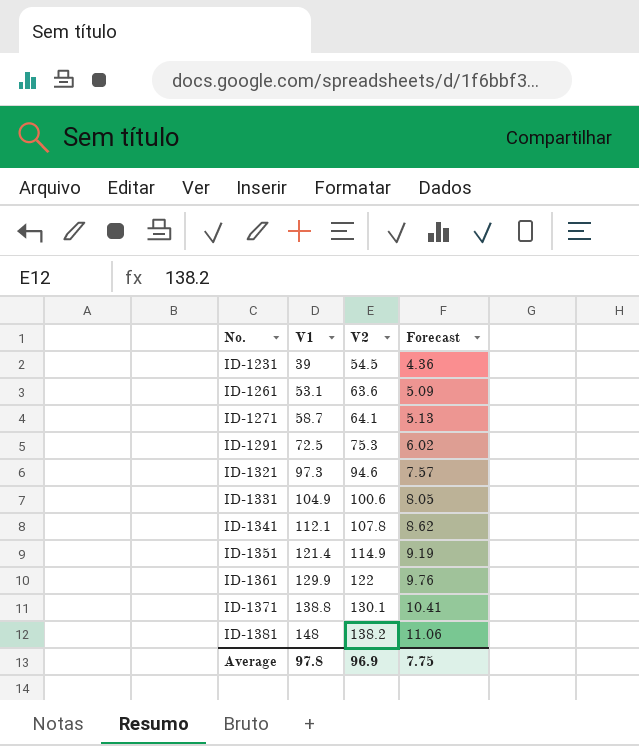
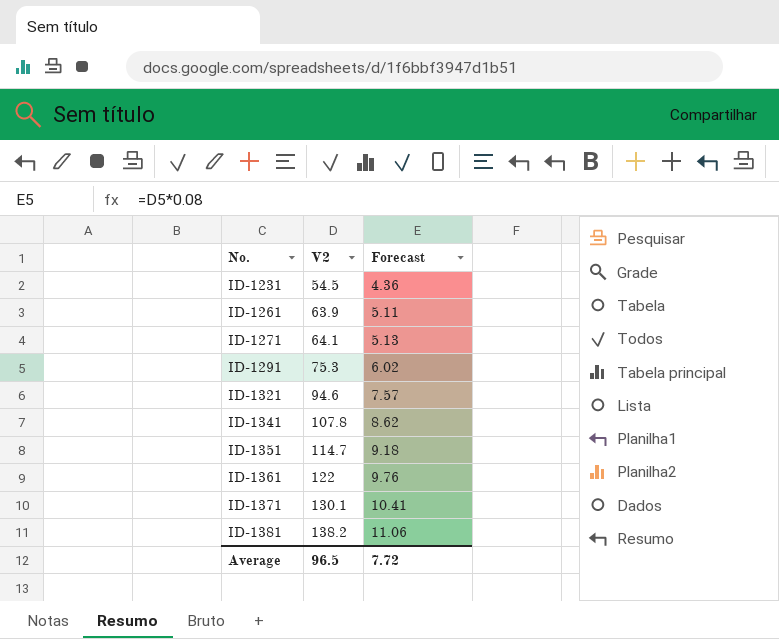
column V1 | position: 2 -> none
row ID-1331: 104.9 | 100.6 | 8.05 -> none
ID-1261 | V2: 63.6 -> 63.9
ID-1261 | Forecast: 5.09 -> 5.11
ID-1351 | V2: 114.9 -> 114.7
ID-1351 | Forecast: 9.19 -> 9.18
Average | V2: 96.9 -> 96.5
Average | Forecast: 7.75 -> 7.72

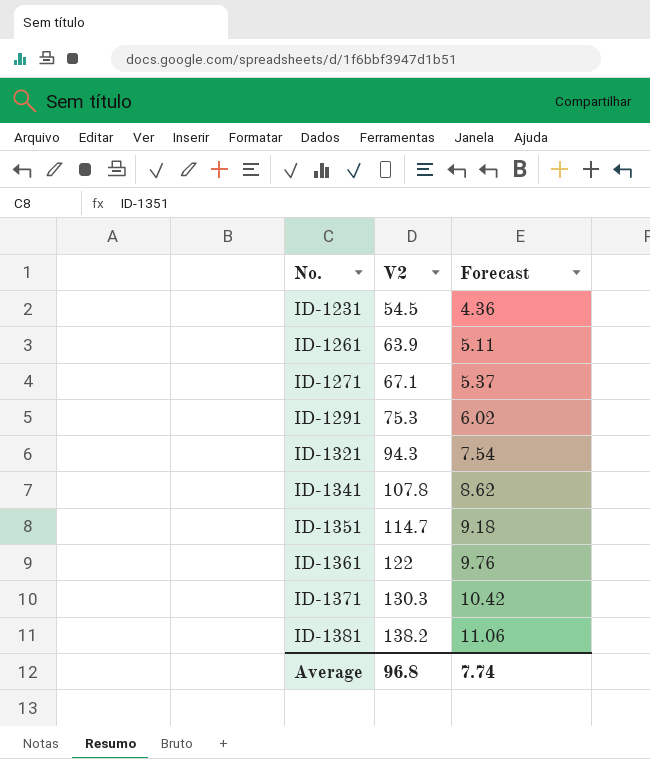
ID-1271 | V2: 64.1 -> 67.1
ID-1271 | Forecast: 5.13 -> 5.37
ID-1321 | V2: 94.6 -> 94.3
ID-1321 | Forecast: 7.57 -> 7.54
ID-1371 | V2: 130.1 -> 130.3
ID-1371 | Forecast: 10.41 -> 10.42
Average | V2: 96.5 -> 96.8
Average | Forecast: 7.72 -> 7.74

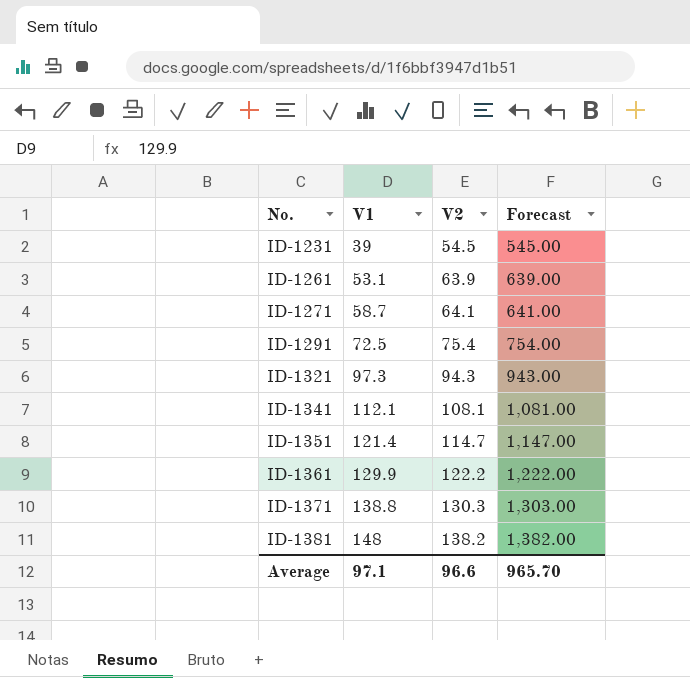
column V1 | position: none -> 2
column Forecast | formula: [V2] * 0.08 -> [V2] * 10
ID-1271 | V2: 67.1 -> 64.1
ID-1291 | V2: 75.3 -> 75.4
ID-1341 | V2: 107.8 -> 108.1
ID-1361 | V2: 122 -> 122.2
Average | V2: 96.8 -> 96.6
Average | Forecast: 7.74 -> 965.70

